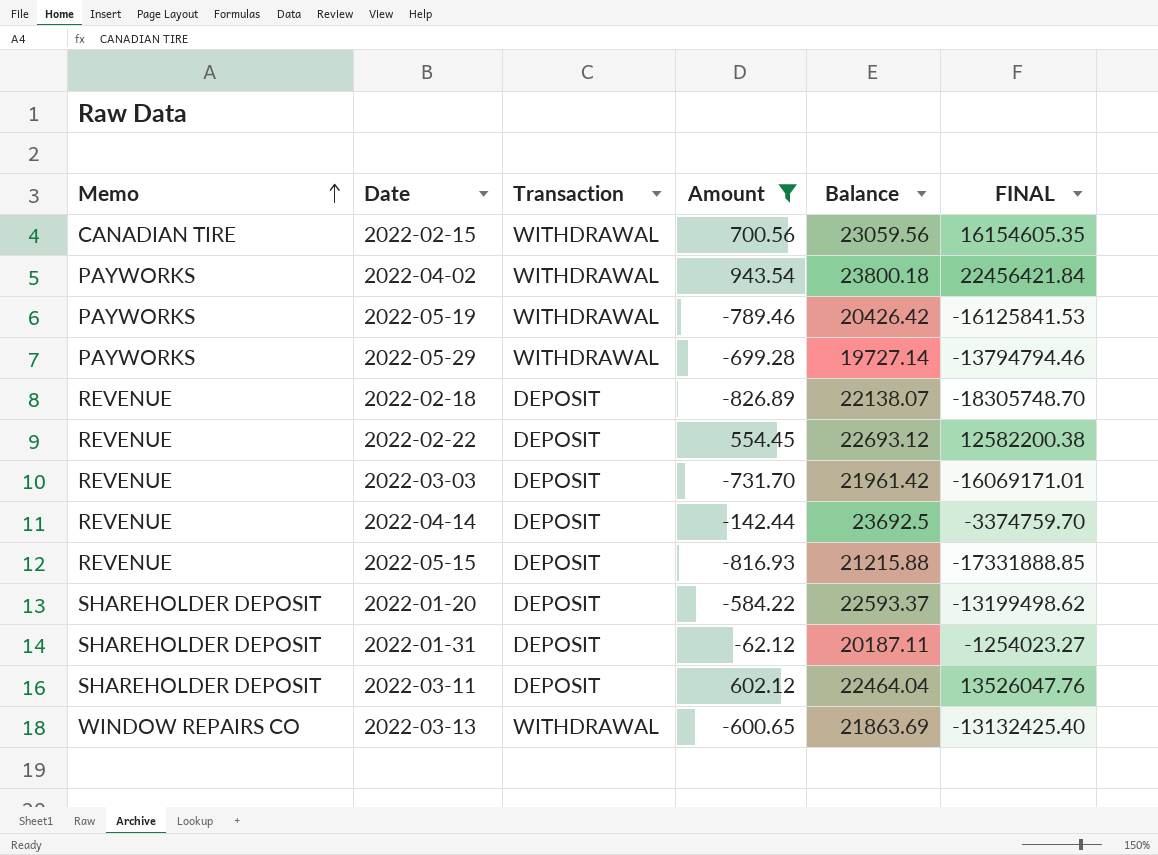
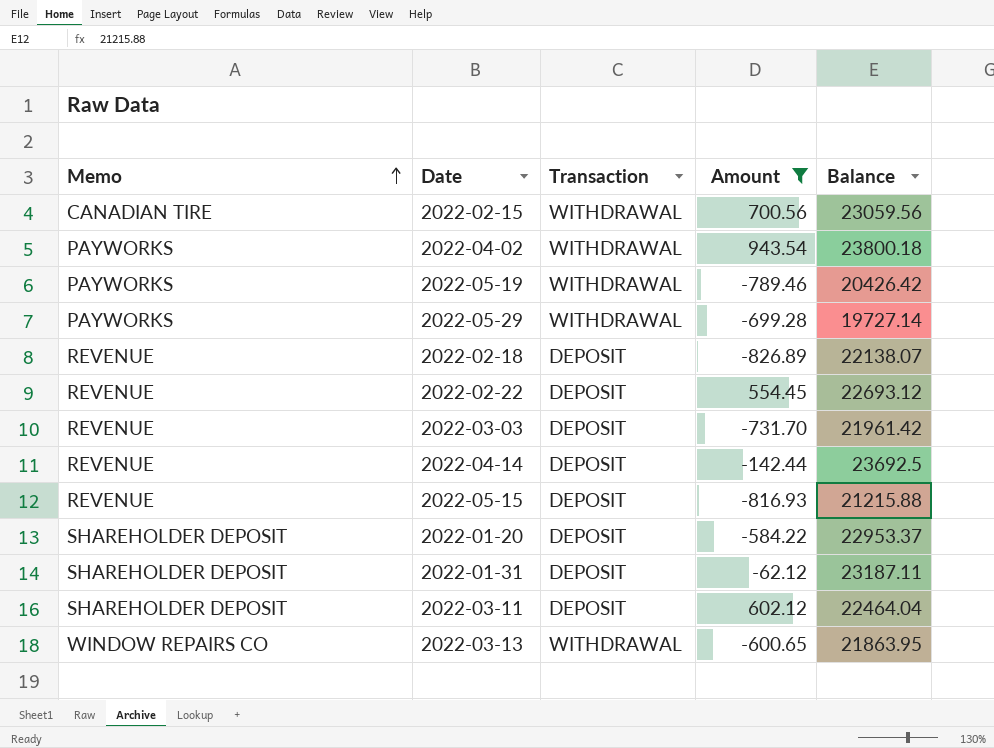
column FINAL | formula: [Amount] * [Balance] -> none
2022-01-20 | Balance: 22593.37 -> 22953.37
2022-01-31 | Balance: 20187.11 -> 23187.11
2022-03-13 | Balance: 21863.69 -> 21863.95

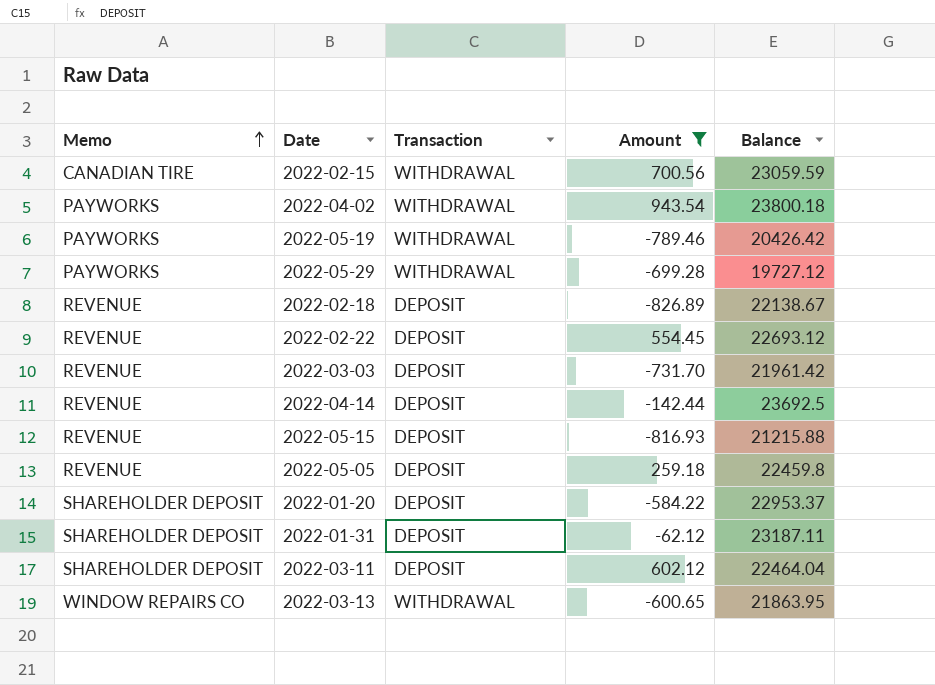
2022-02-15 | Balance: 23059.56 -> 23059.59
2022-05-29 | Balance: 19727.14 -> 19727.12
2022-02-18 | Balance: 22138.07 -> 22138.67
row 2022-05-05: none -> REVENUE | DEPOSIT | 259.18 | 22459.8

